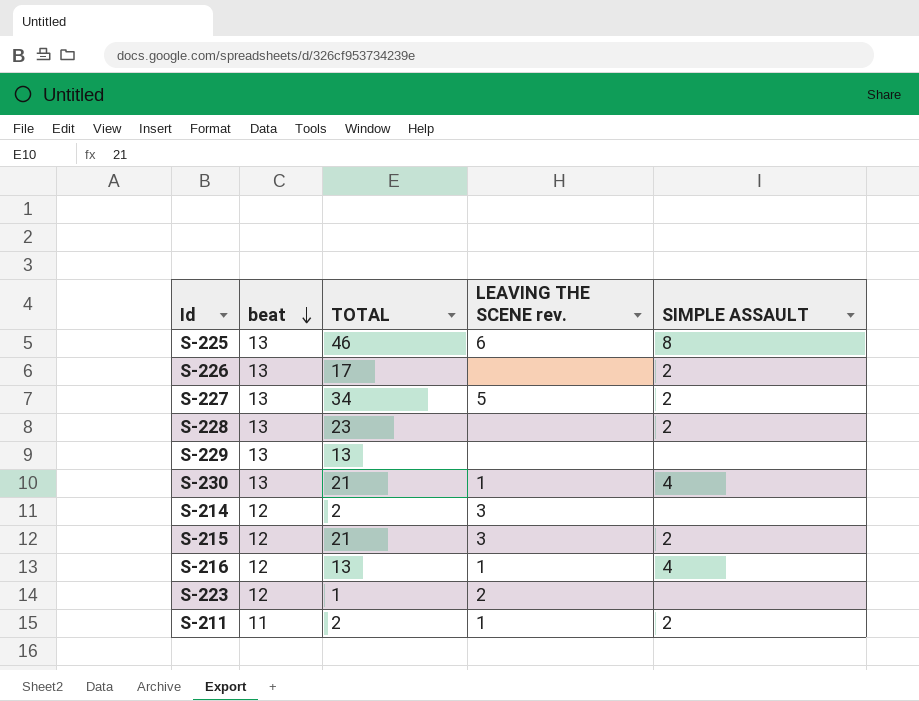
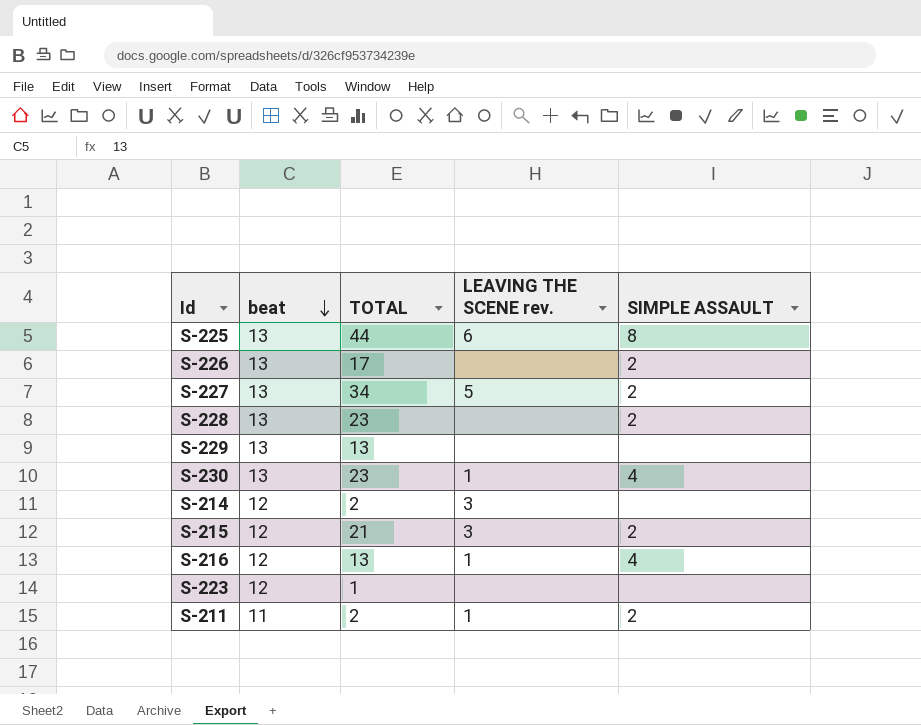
S-225 | TOTAL: 46 -> 44
S-230 | TOTAL: 21 -> 23
S-223 | LEAVING THE SCENE rev.: 2 -> none

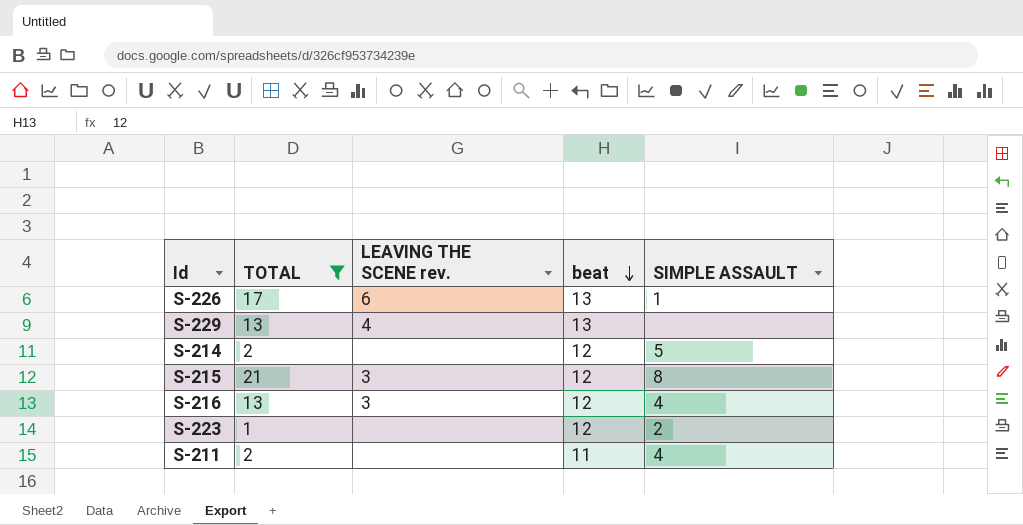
filter: none -> TOTAL <= 21
column beat | position: 2 -> 4
S-226 | LEAVING THE SCENE rev.: none -> 6
S-226 | SIMPLE ASSAULT: 2 -> 1
S-229 | LEAVING THE SCENE rev.: none -> 4
S-214 | LEAVING THE SCENE rev.: 3 -> none
S-214 | SIMPLE ASSAULT: none -> 5
S-215 | SIMPLE ASSAULT: 2 -> 8
S-216 | LEAVING THE SCENE rev.: 1 -> 3
S-223 | SIMPLE ASSAULT: none -> 2
S-211 | LEAVING THE SCENE rev.: 1 -> none
S-211 | SIMPLE ASSAULT: 2 -> 4

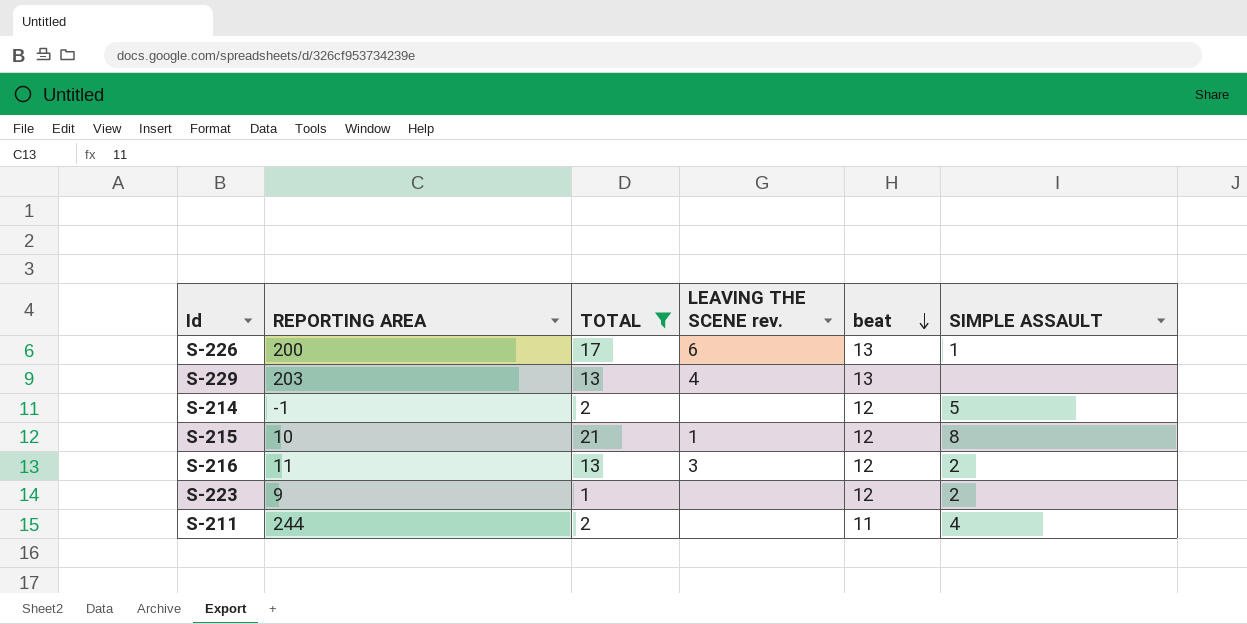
column REPORTING AREA | position: none -> 2
S-215 | LEAVING THE SCENE rev.: 3 -> 1
S-216 | SIMPLE ASSAULT: 4 -> 2

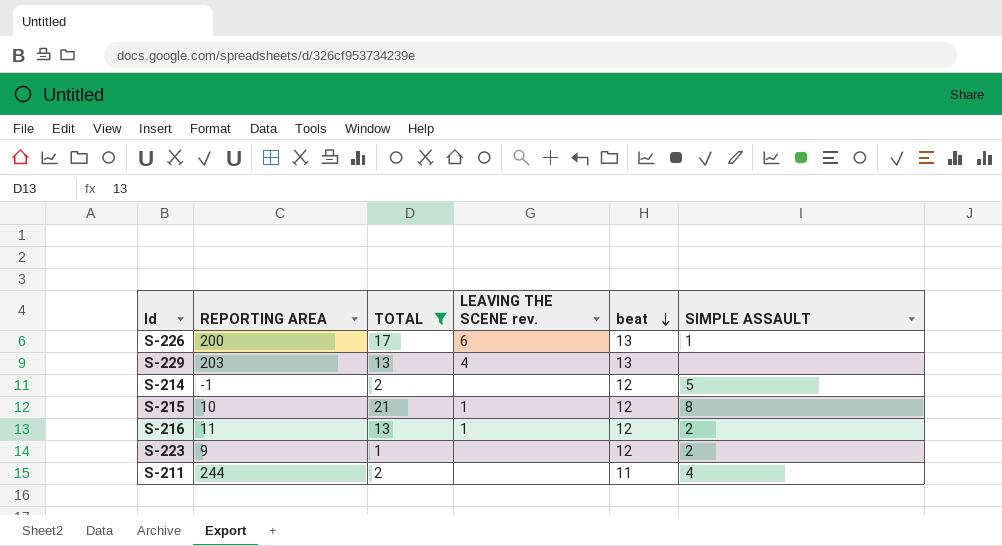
S-216 | LEAVING THE SCENE rev.: 3 -> 1

